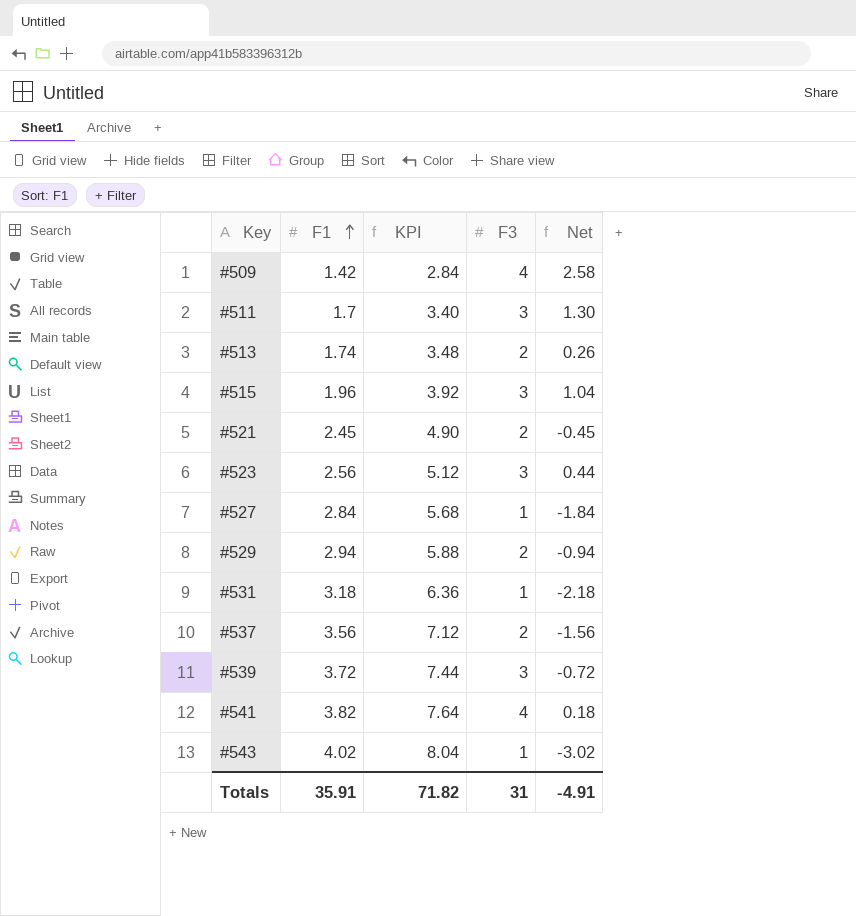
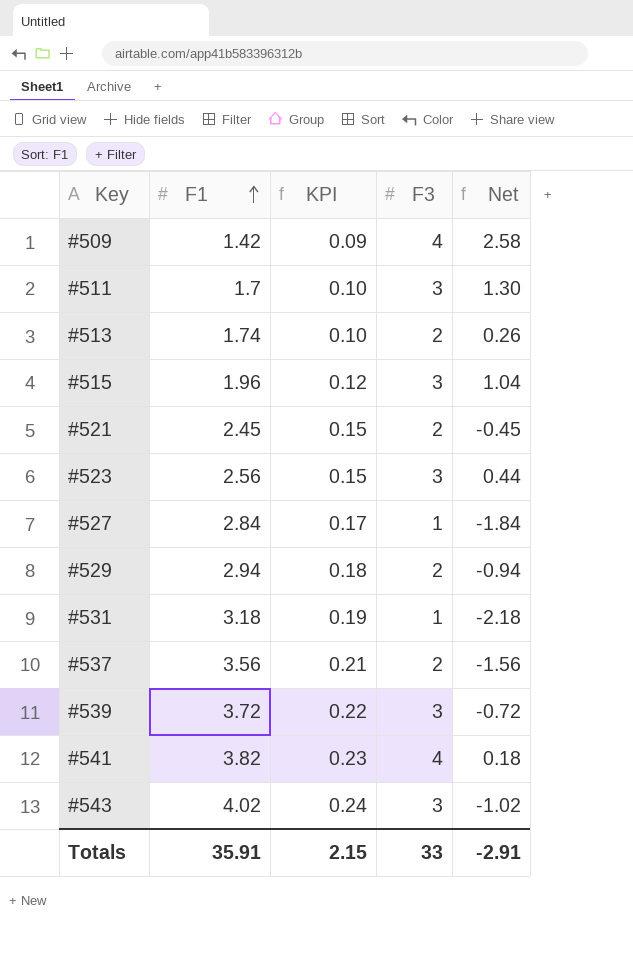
column KPI | formula: [F1] * 2 -> [F1] * 0.06
#543 | F3: 1 -> 3
#543 | Net: -3.02 -> -1.02
Totals | KPI: 71.82 -> 2.15
Totals | F3: 31 -> 33
Totals | Net: -4.91 -> -2.91

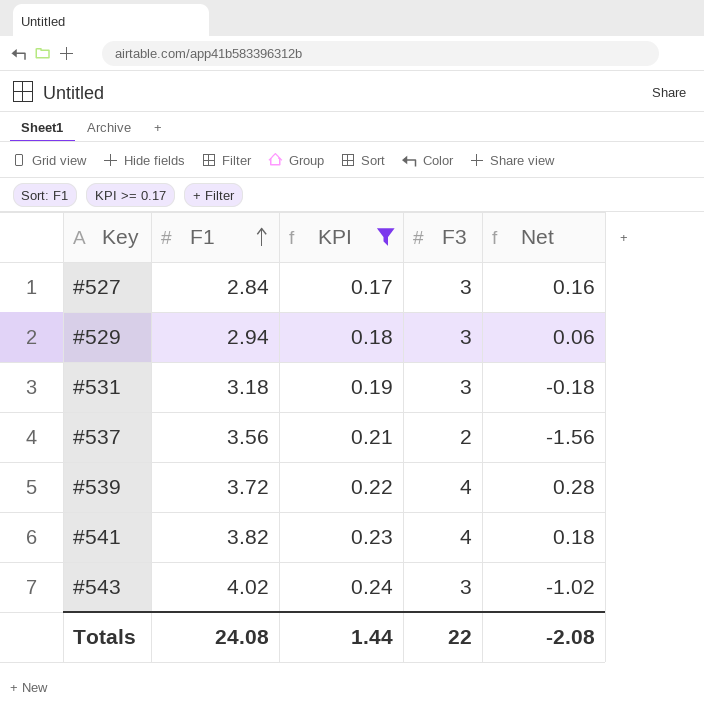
filter: none -> KPI >= 0.17
#527 | F3: 1 -> 3
#527 | Net: -1.84 -> 0.16
#529 | F3: 2 -> 3
#529 | Net: -0.94 -> 0.06
#531 | F3: 1 -> 3
#531 | Net: -2.18 -> -0.18
#539 | F3: 3 -> 4
#539 | Net: -0.72 -> 0.28
Totals | F1: 35.91 -> 24.08
Totals | KPI: 2.15 -> 1.44
Totals | F3: 33 -> 22
Totals | Net: -2.91 -> -2.08

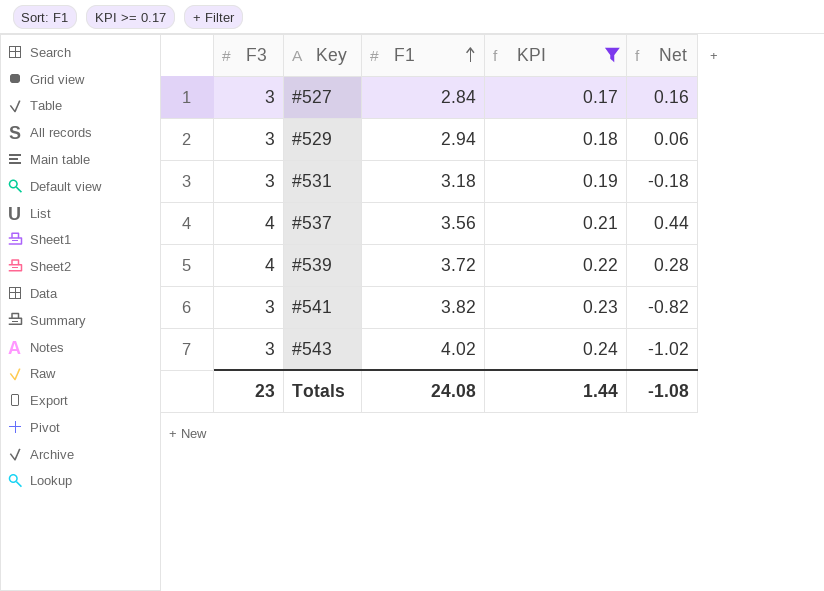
column F3 | position: 4 -> 1
#537 | F3: 2 -> 4
#537 | Net: -1.56 -> 0.44
#541 | F3: 4 -> 3
#541 | Net: 0.18 -> -0.82
Totals | F3: 22 -> 23
Totals | Net: -2.08 -> -1.08

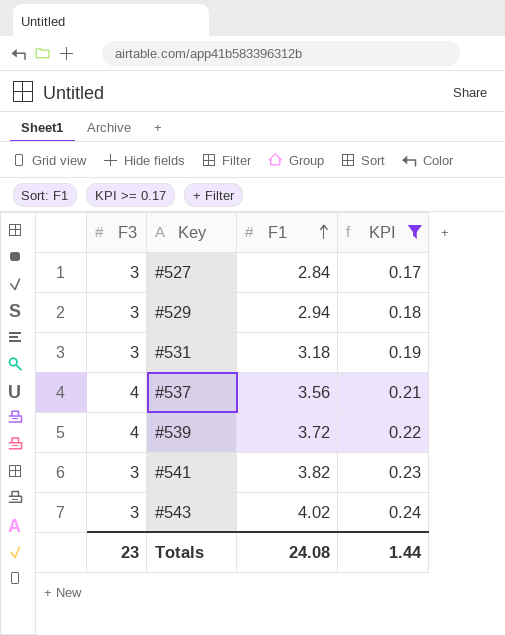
column Net | formula: [F3] - [F1] -> none

